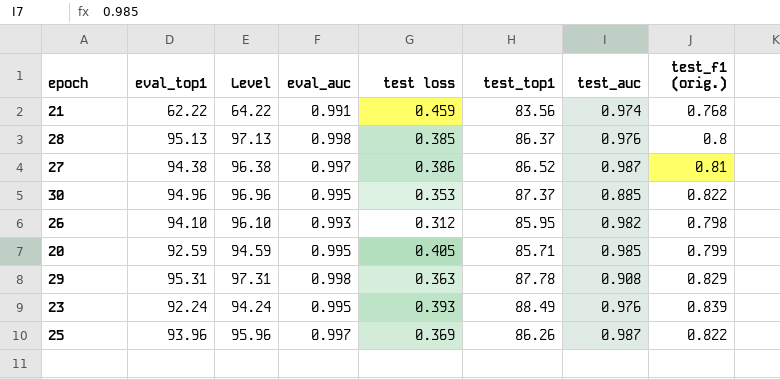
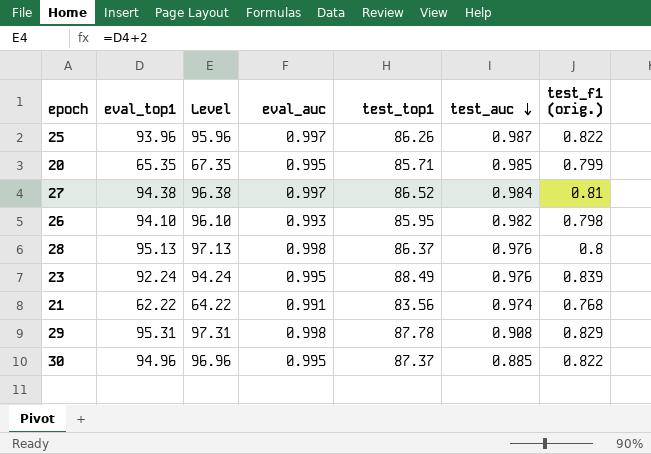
row order: none -> test_auc descending
column test loss | position: 5 -> none
20 | eval_top1: 92.59 -> 65.35
20 | Level: 94.59 -> 67.35
27 | test_auc: 0.987 -> 0.984

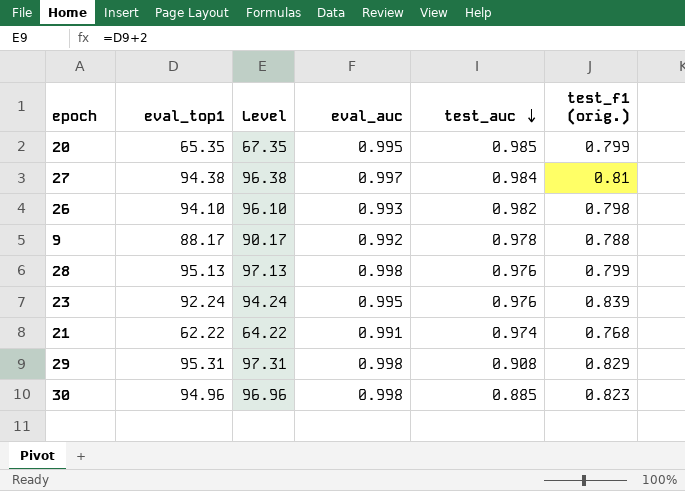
column test_top1 | position: 5 -> none
row 25: 93.96 | 95.96 | 0.997 | 86.26 | 0.987 | 0.822 -> none
row 9: none -> 88.17 | 90.17 | 0.992 | 0.978 | 0.788
28 | test_f1 (orig.): 0.8 -> 0.799
30 | eval_auc: 0.995 -> 0.998
30 | test_f1 (orig.): 0.822 -> 0.823

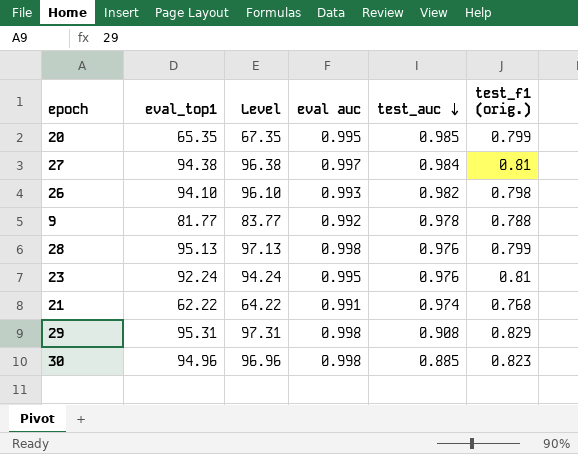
column name: eval_auc -> eval auc
9 | eval_top1: 88.17 -> 81.77
9 | Level: 90.17 -> 83.77
23 | test_f1 (orig.): 0.839 -> 0.81

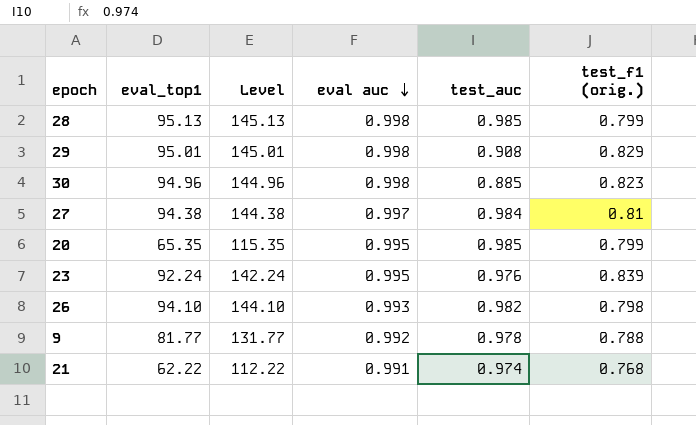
row order: test_auc descending -> eval auc descending
column Level | formula: [eval_top1] + 2 -> [eval_top1] + 50
28 | test_auc: 0.976 -> 0.985
29 | eval_top1: 95.31 -> 95.01
23 | test_f1 (orig.): 0.81 -> 0.839

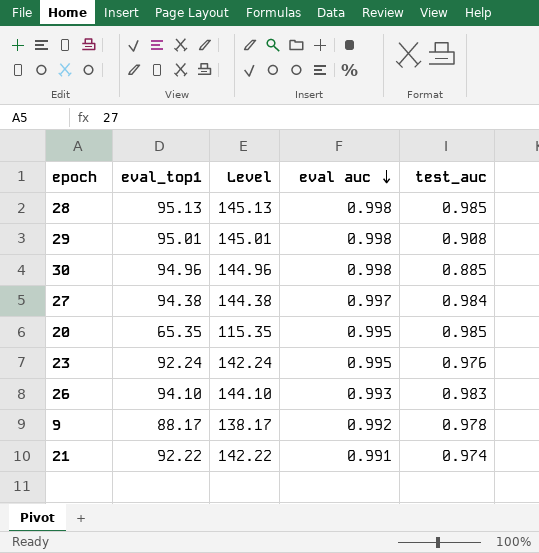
column test_f1 (orig.) | position: 6 -> none
26 | test_auc: 0.982 -> 0.983
9 | eval_top1: 81.77 -> 88.17
9 | Level: 131.77 -> 138.17
21 | eval_top1: 62.22 -> 92.22
21 | Level: 112.22 -> 142.22

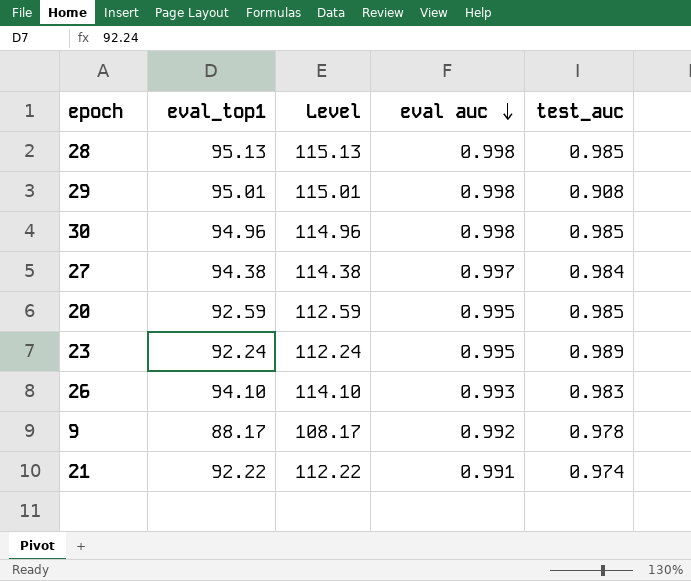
column Level | formula: [eval_top1] + 50 -> [eval_top1] + 20
30 | test_auc: 0.885 -> 0.985
20 | eval_top1: 65.35 -> 92.59
23 | test_auc: 0.976 -> 0.989

